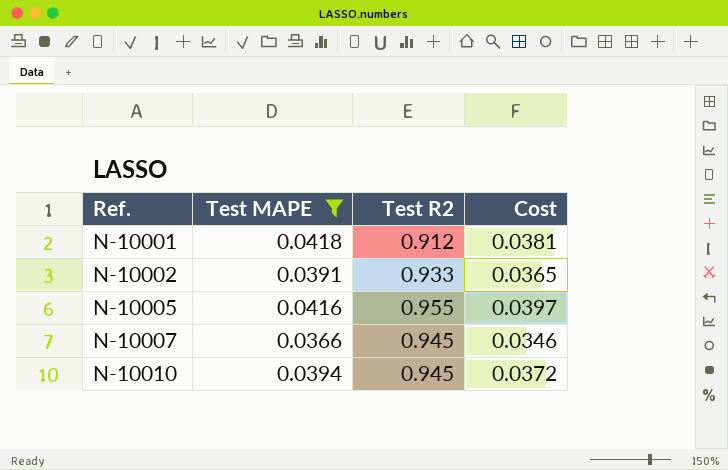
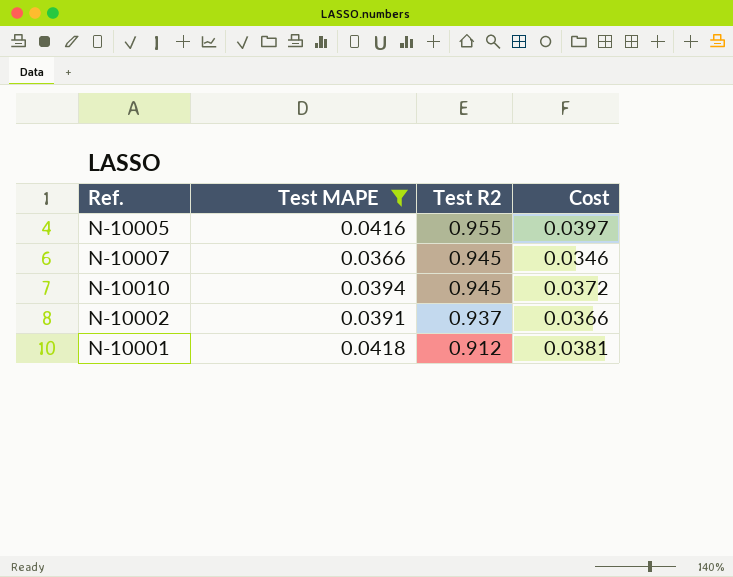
row order: Ref. ascending -> Test R2 descending
N-10002 | Test R2: 0.933 -> 0.937
N-10002 | Cost: 0.0365 -> 0.0366

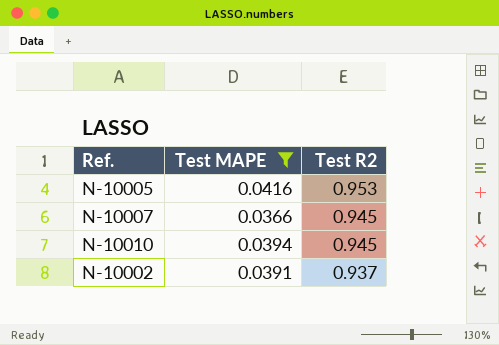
column Cost | formula: [Test MAPE] * [Test R2] -> none
row N-10001: 0.0418 | 0.912 | 0.0381 -> none
N-10005 | Test R2: 0.955 -> 0.953

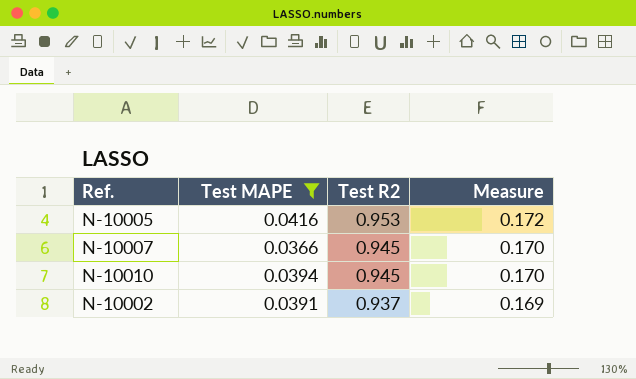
column Measure | formula: none -> [Test R2] * 0.18

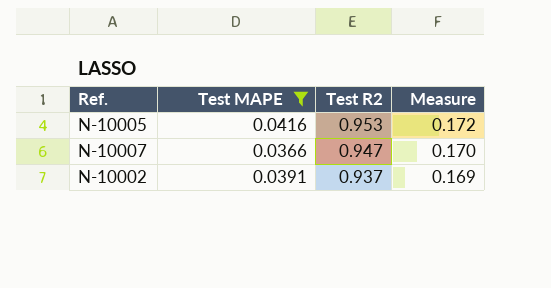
row N-10010: 0.0394 | 0.945 | 0.170 -> none
N-10007 | Test R2: 0.945 -> 0.947

